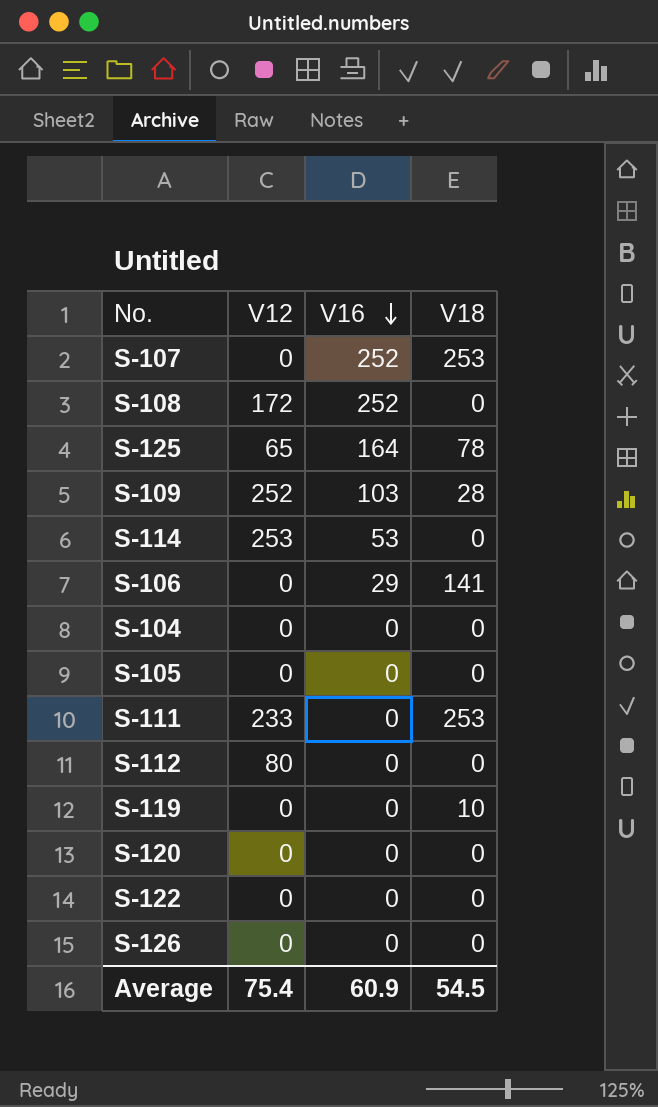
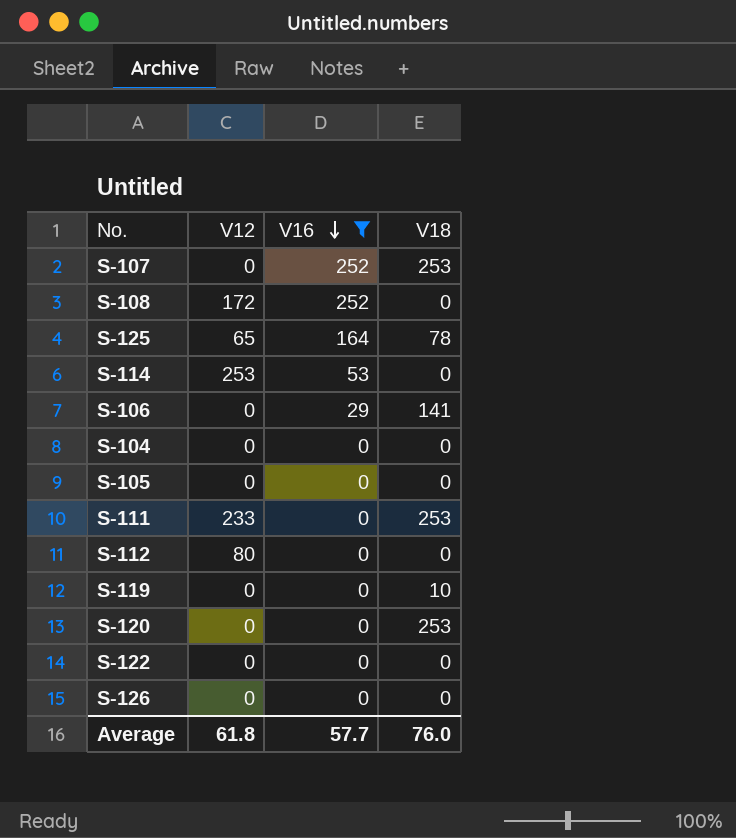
filter: none -> V16 != 103
S-120 | V18: 0 -> 253
Average | V12: 75.4 -> 61.8
Average | V16: 60.9 -> 57.7
Average | V18: 54.5 -> 76.0

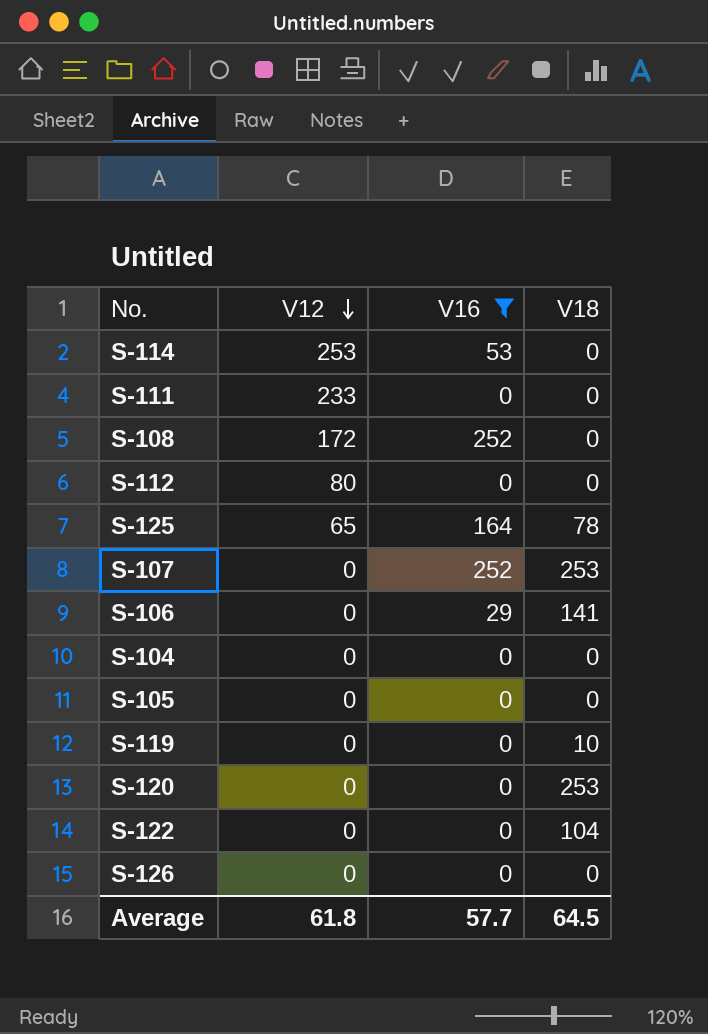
row order: V16 descending -> V12 descending
S-111 | V18: 253 -> 0
S-122 | V18: 0 -> 104
Average | V18: 76.0 -> 64.5

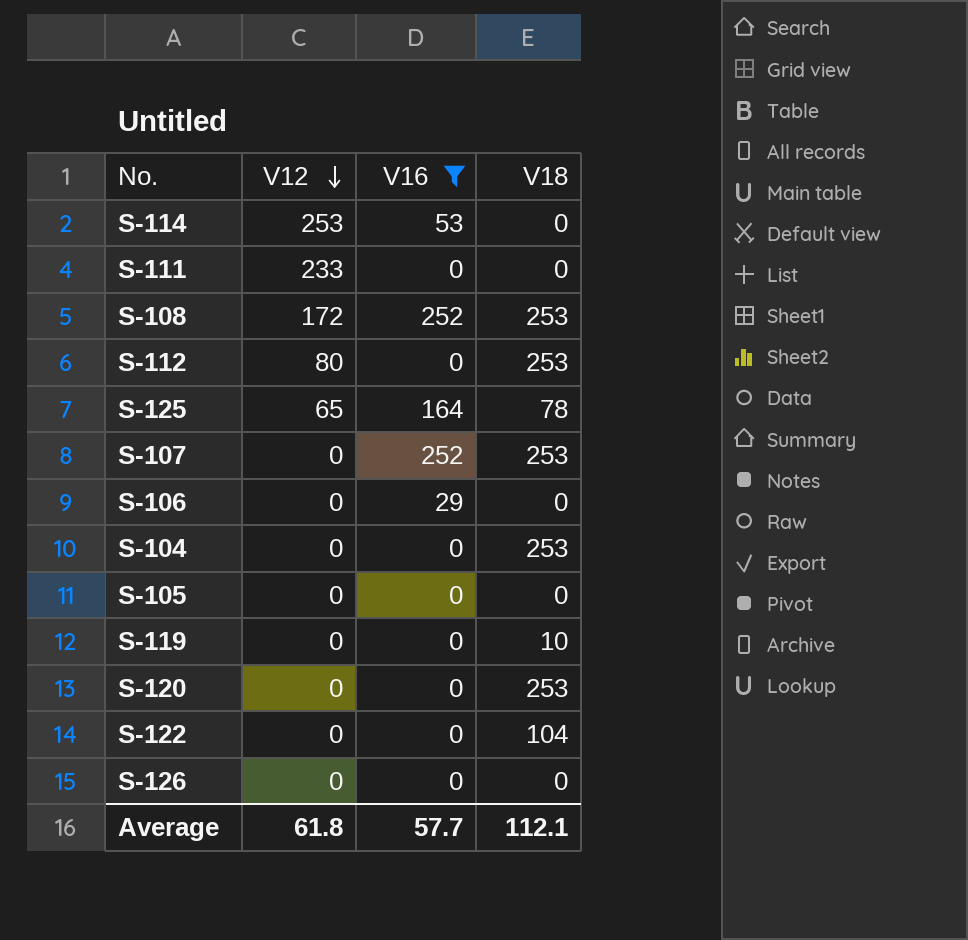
S-108 | V18: 0 -> 253
S-112 | V18: 0 -> 253
S-106 | V18: 141 -> 0
S-104 | V18: 0 -> 253
Average | V18: 64.5 -> 112.1

